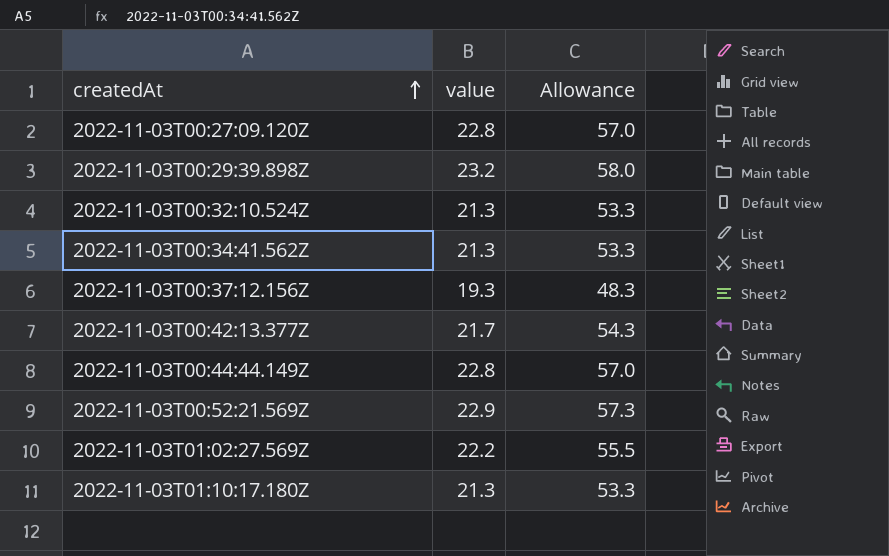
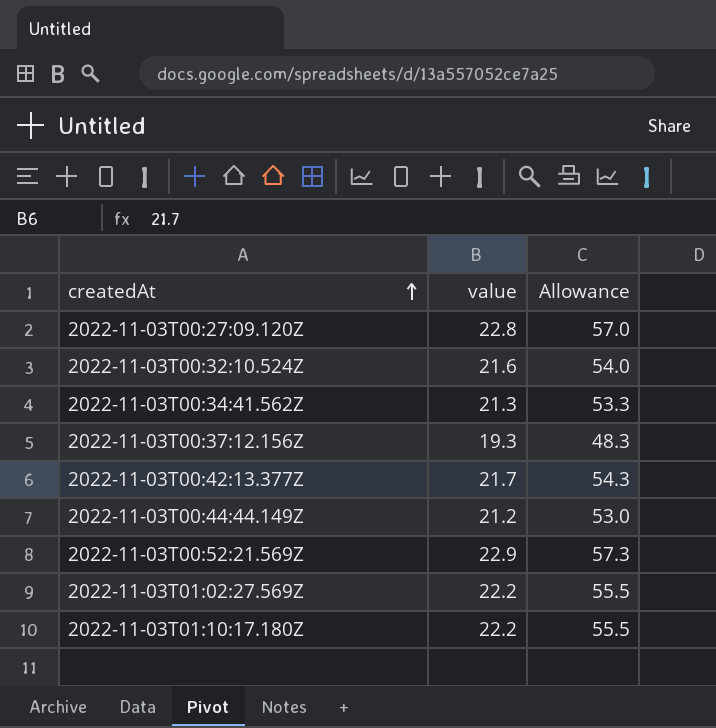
row 2022-11-03T00:29:39.898Z: 23.2 | 58.0 -> none
2022-11-03T00:32:10.524Z | value: 21.3 -> 21.6
2022-11-03T00:32:10.524Z | Allowance: 53.3 -> 54.0
2022-11-03T00:44:44.149Z | value: 22.8 -> 21.2
2022-11-03T00:44:44.149Z | Allowance: 57.0 -> 53.0
2022-11-03T01:10:17.180Z | value: 21.3 -> 22.2
2022-11-03T01:10:17.180Z | Allowance: 53.3 -> 55.5

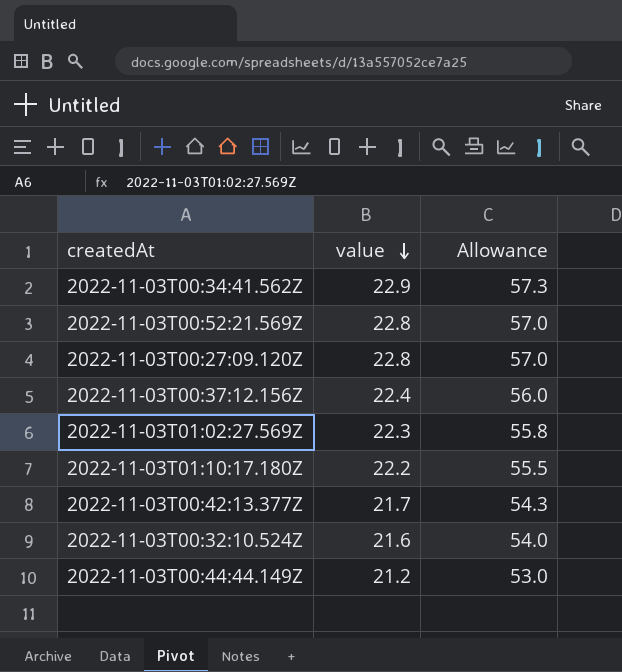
row order: createdAt ascending -> value descending
2022-11-03T00:34:41.562Z | value: 21.3 -> 22.9
2022-11-03T00:34:41.562Z | Allowance: 53.3 -> 57.3
2022-11-03T00:52:21.569Z | value: 22.9 -> 22.8
2022-11-03T00:52:21.569Z | Allowance: 57.3 -> 57.0
2022-11-03T00:37:12.156Z | value: 19.3 -> 22.4
2022-11-03T00:37:12.156Z | Allowance: 48.3 -> 56.0
2022-11-03T01:02:27.569Z | value: 22.2 -> 22.3
2022-11-03T01:02:27.569Z | Allowance: 55.5 -> 55.8

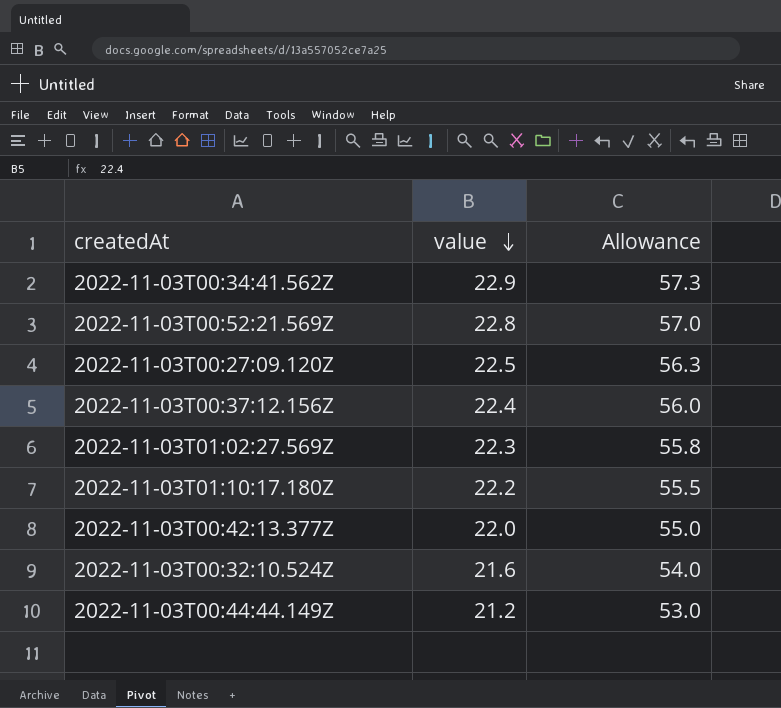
2022-11-03T00:27:09.120Z | value: 22.8 -> 22.5
2022-11-03T00:27:09.120Z | Allowance: 57.0 -> 56.3
2022-11-03T00:42:13.377Z | value: 21.7 -> 22.0
2022-11-03T00:42:13.377Z | Allowance: 54.3 -> 55.0

